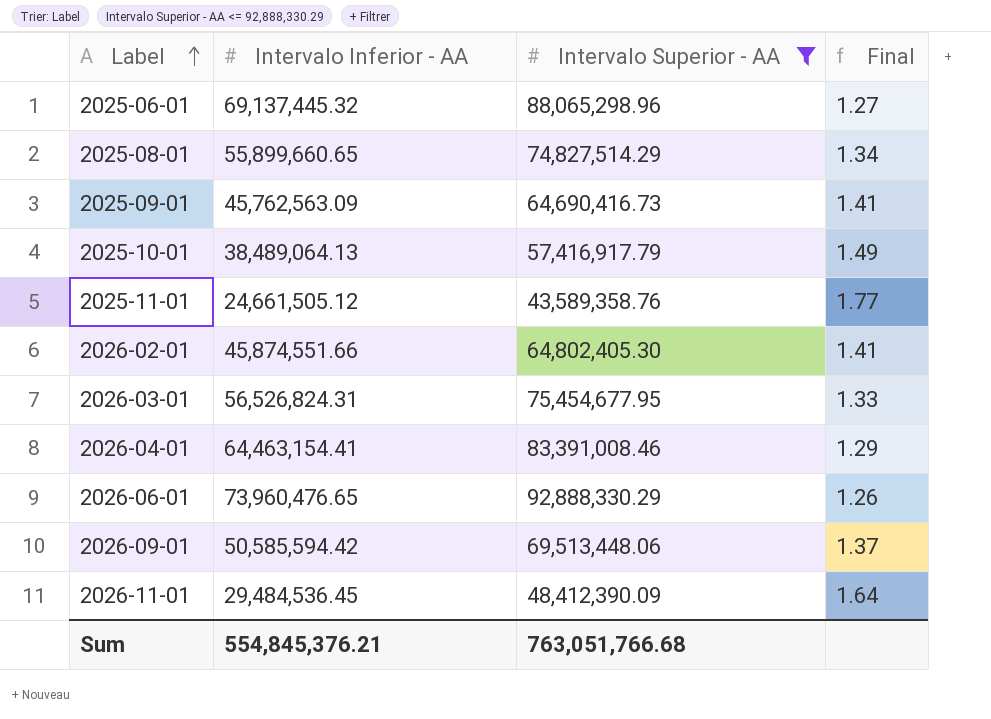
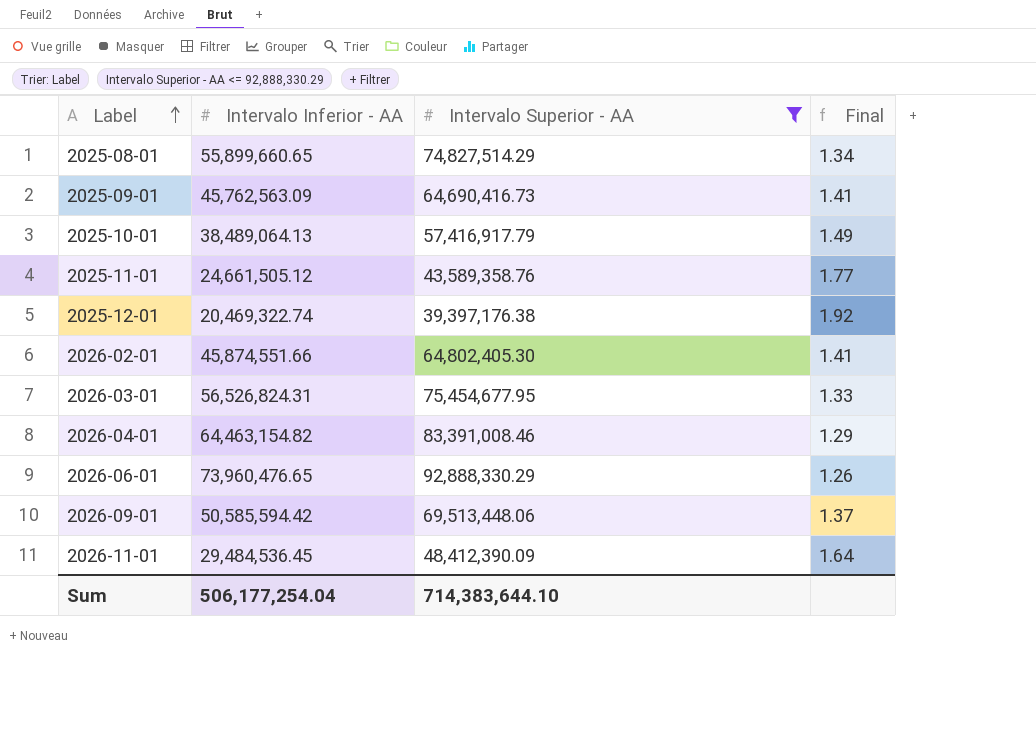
row 2025-06-01: 69,137,445.32 | 88,065,298.96 | 1.27 -> none
row 2025-12-01: none -> 20,469,322.74 | 39,397,176.38 | 1.92
2026-04-01 | Intervalo Inferior - AA: 64,463,154.41 -> 64,463,154.82
Sum | Intervalo Inferior - AA: 554,845,376.21 -> 506,177,254.04
Sum | Intervalo Superior - AA: 763,051,766.68 -> 714,383,644.10

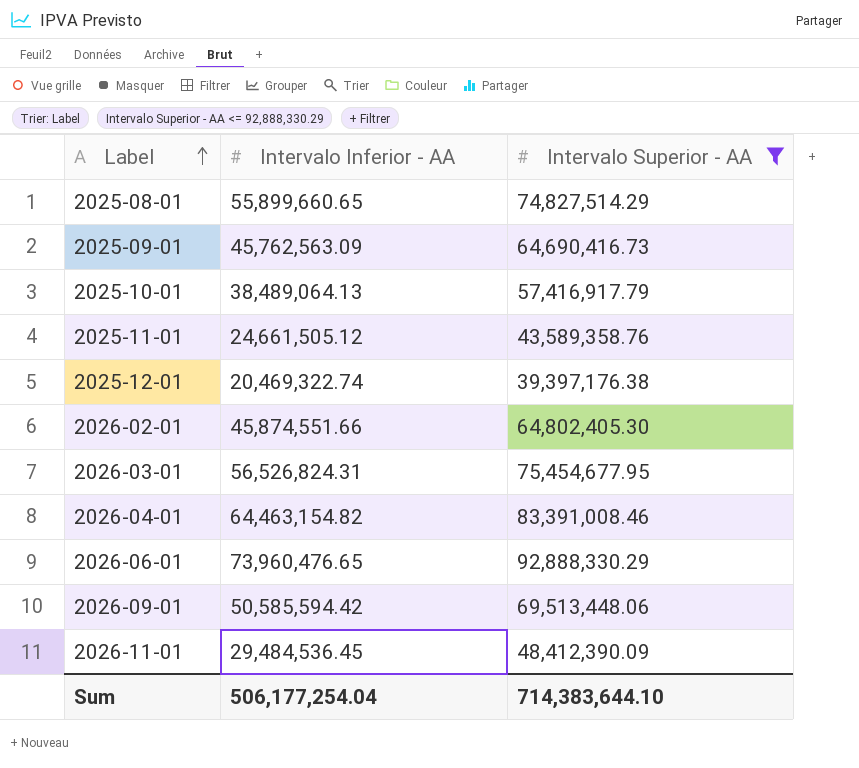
column Final | formula: [Intervalo Superior - AA] / [Intervalo Inferior - AA] -> none

